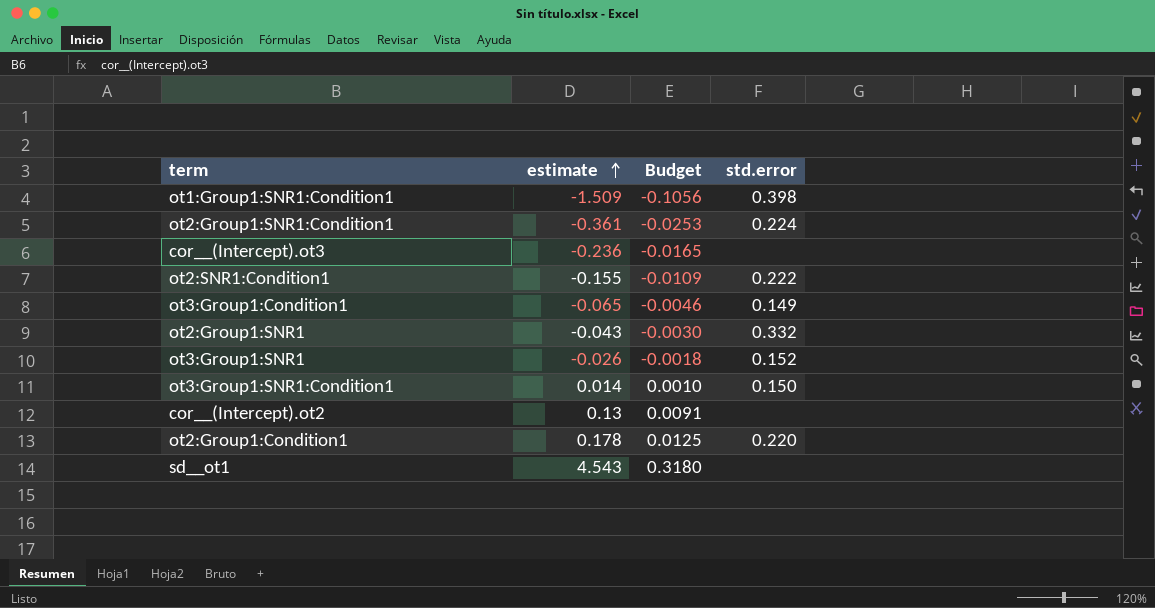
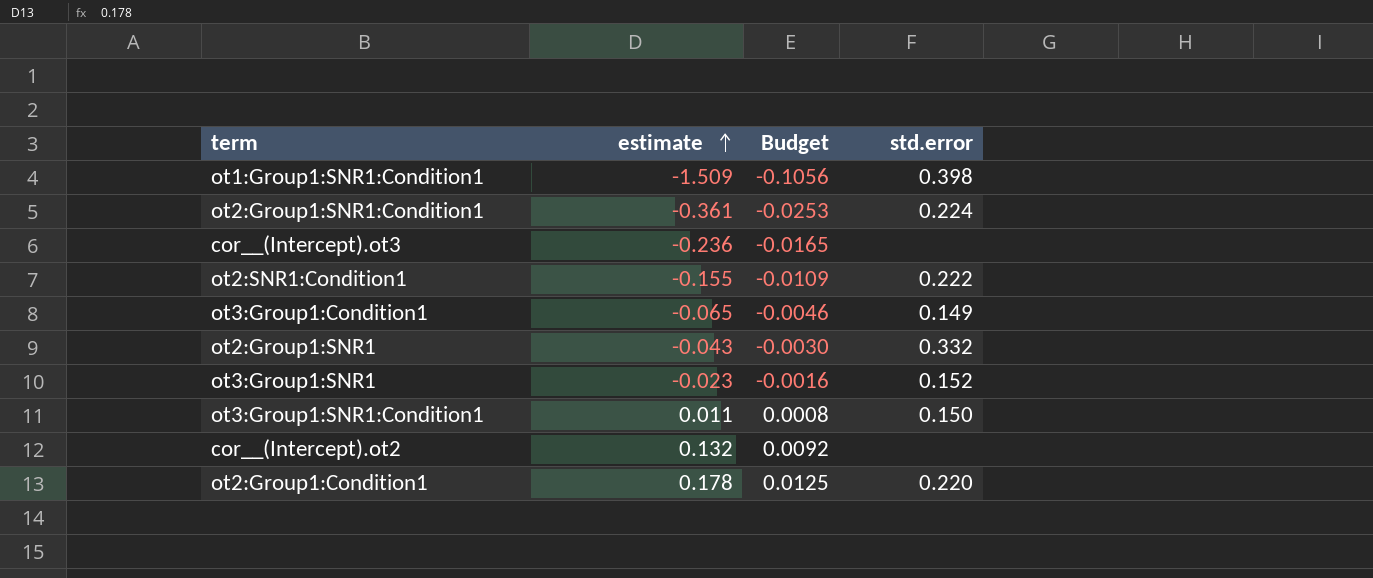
row sd__ot1: 4.543 | 0.3180 | none -> none
ot3:Group1:SNR1 | estimate: -0.026 -> -0.023
ot3:Group1:SNR1 | Budget: -0.0018 -> -0.0016
ot3:Group1:SNR1:Condition1 | estimate: 0.014 -> 0.011
ot3:Group1:SNR1:Condition1 | Budget: 0.0010 -> 0.0008
cor__(Intercept).ot2 | estimate: 0.13 -> 0.132
cor__(Intercept).ot2 | Budget: 0.0091 -> 0.0092

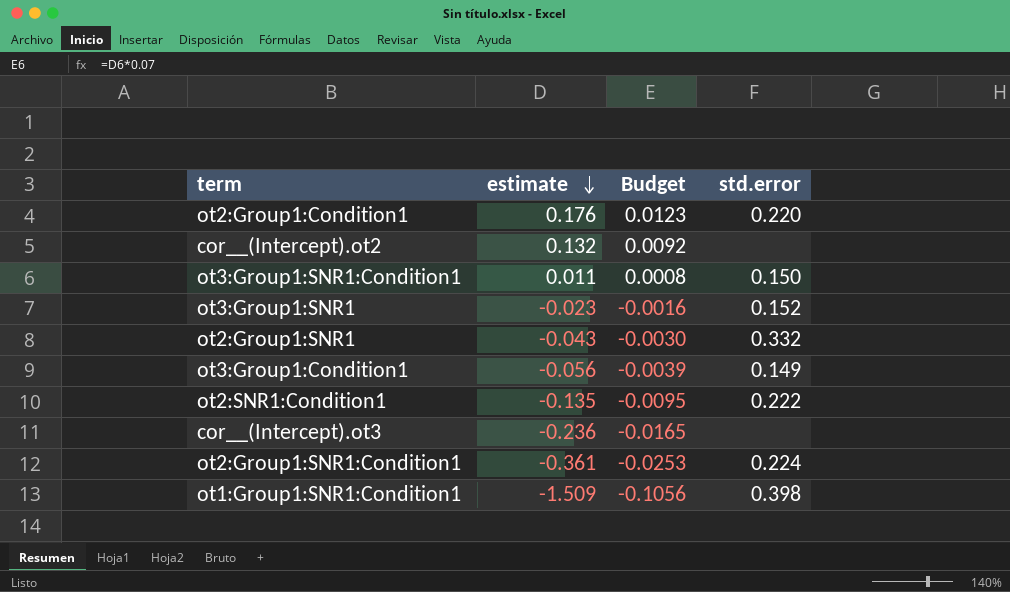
row order: estimate ascending -> estimate descending
ot2:Group1:Condition1 | estimate: 0.178 -> 0.176
ot2:Group1:Condition1 | Budget: 0.0125 -> 0.0123
ot3:Group1:Condition1 | estimate: -0.065 -> -0.056
ot3:Group1:Condition1 | Budget: -0.0046 -> -0.0039
ot2:SNR1:Condition1 | estimate: -0.155 -> -0.135
ot2:SNR1:Condition1 | Budget: -0.0109 -> -0.0095

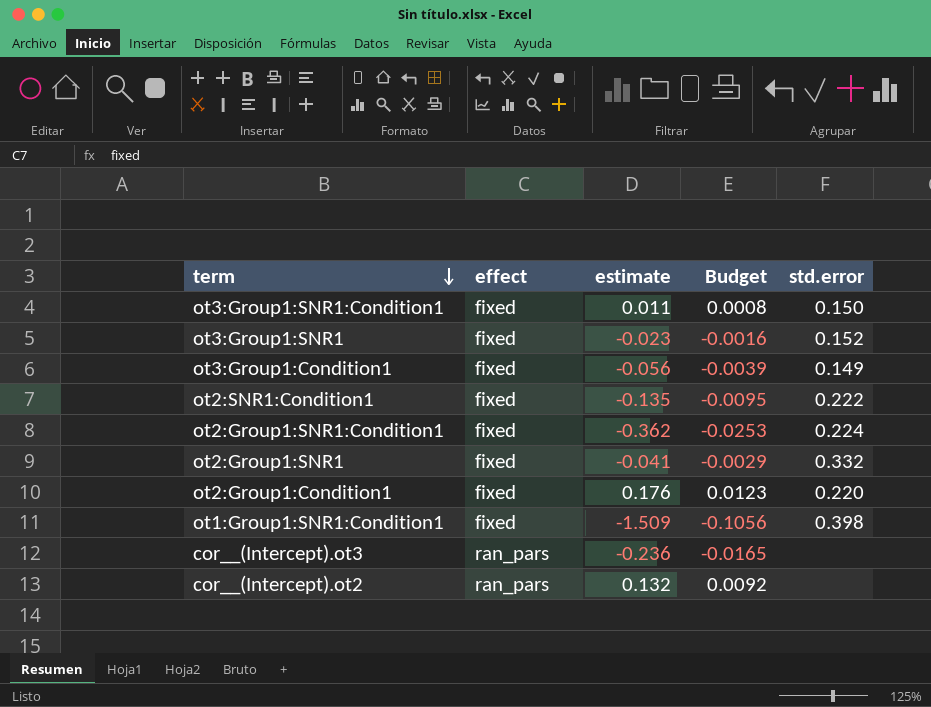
row order: estimate descending -> term descending
column effect | position: none -> 2
ot2:Group1:SNR1:Condition1 | estimate: -0.361 -> -0.362
ot2:Group1:SNR1 | estimate: -0.043 -> -0.041
ot2:Group1:SNR1 | Budget: -0.0030 -> -0.0029

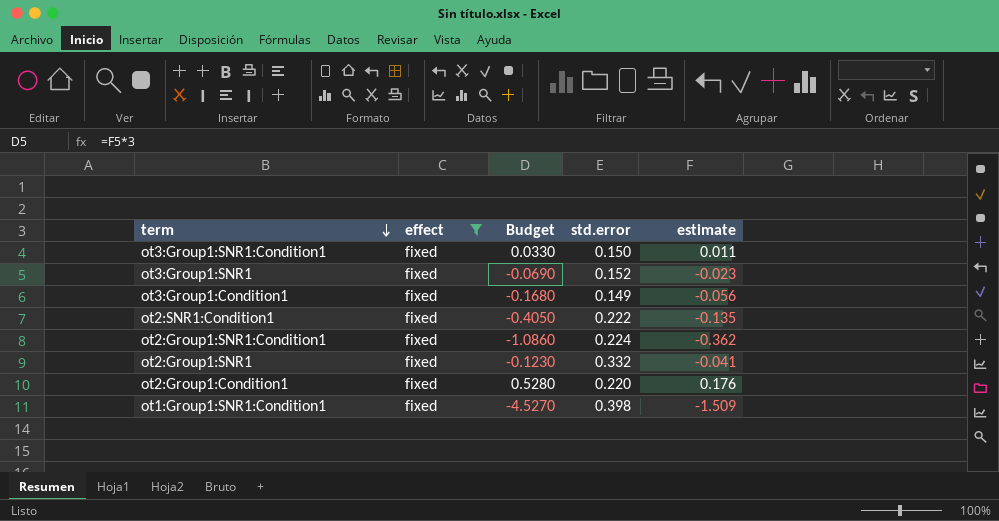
filter: none -> effect = fixed
column Budget | formula: [estimate] * 0.07 -> [estimate] * 3
column estimate | position: 3 -> 5

